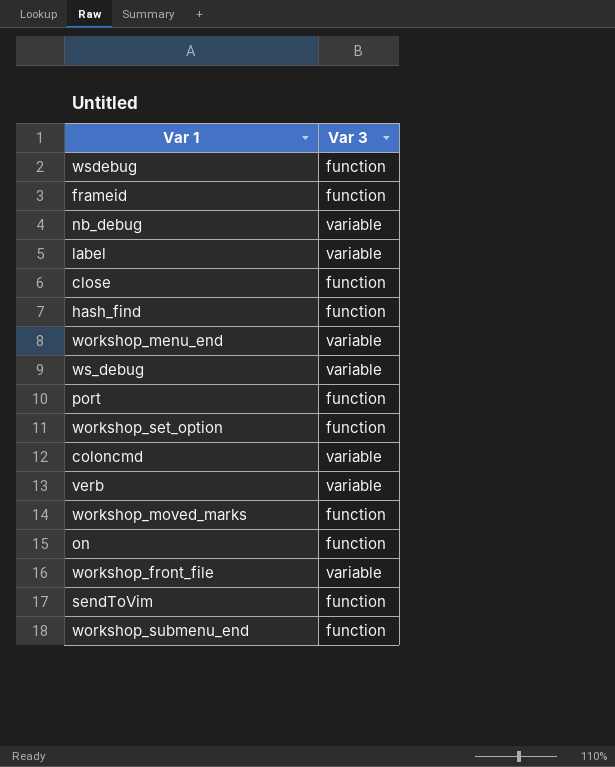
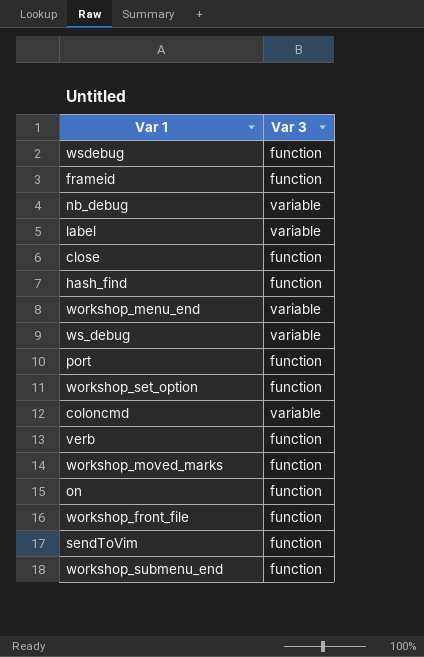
verb | Var 3: variable -> function
workshop_front_file | Var 3: variable -> function

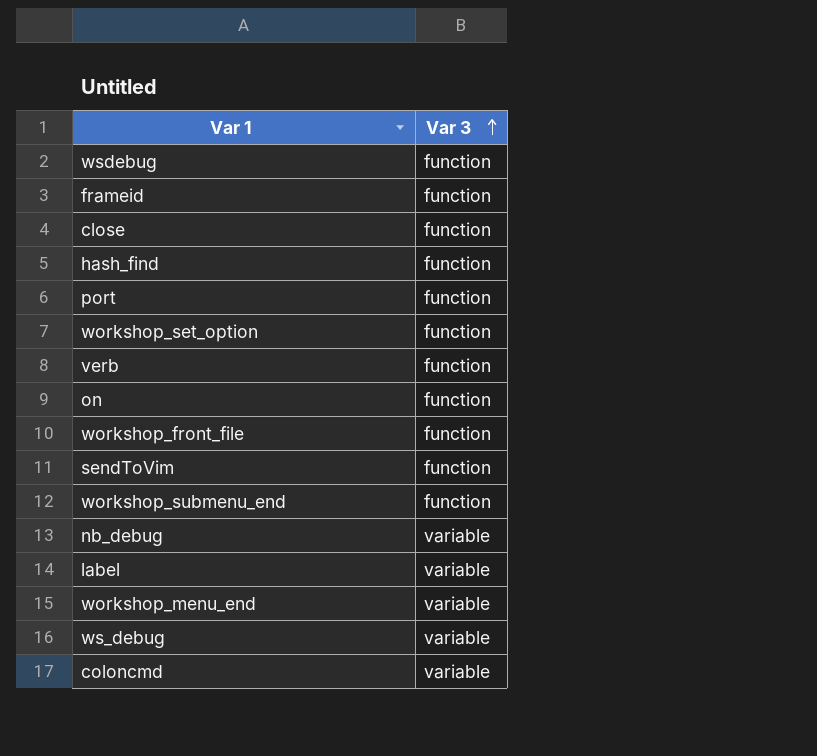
row order: none -> Var 3 ascending
row workshop_moved_marks: function -> none

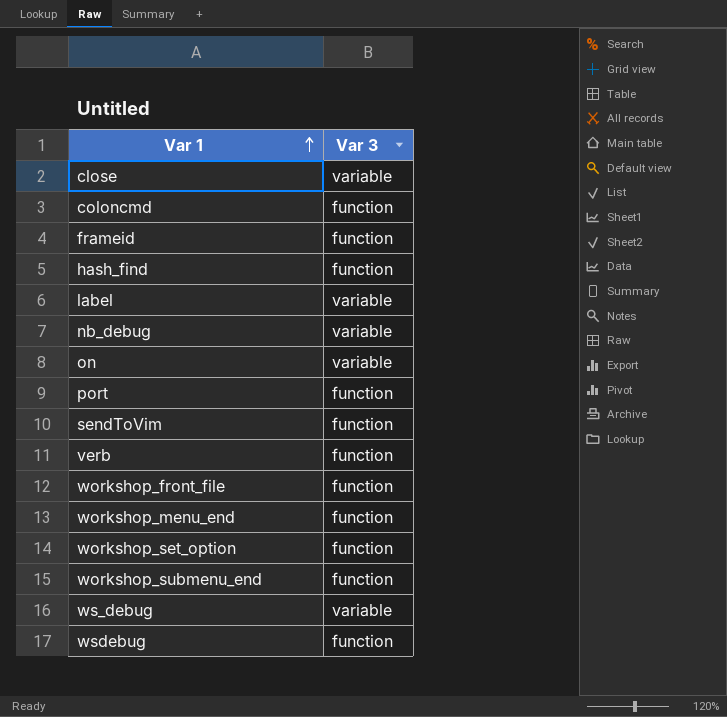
row order: Var 3 ascending -> Var 1 ascending
close | Var 3: function -> variable
coloncmd | Var 3: variable -> function
on | Var 3: function -> variable
workshop_menu_end | Var 3: variable -> function

